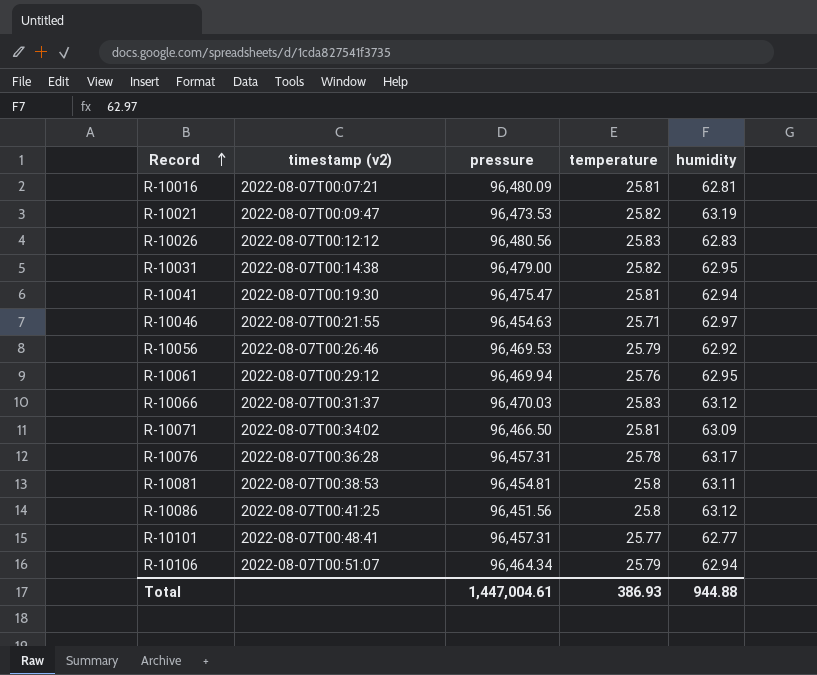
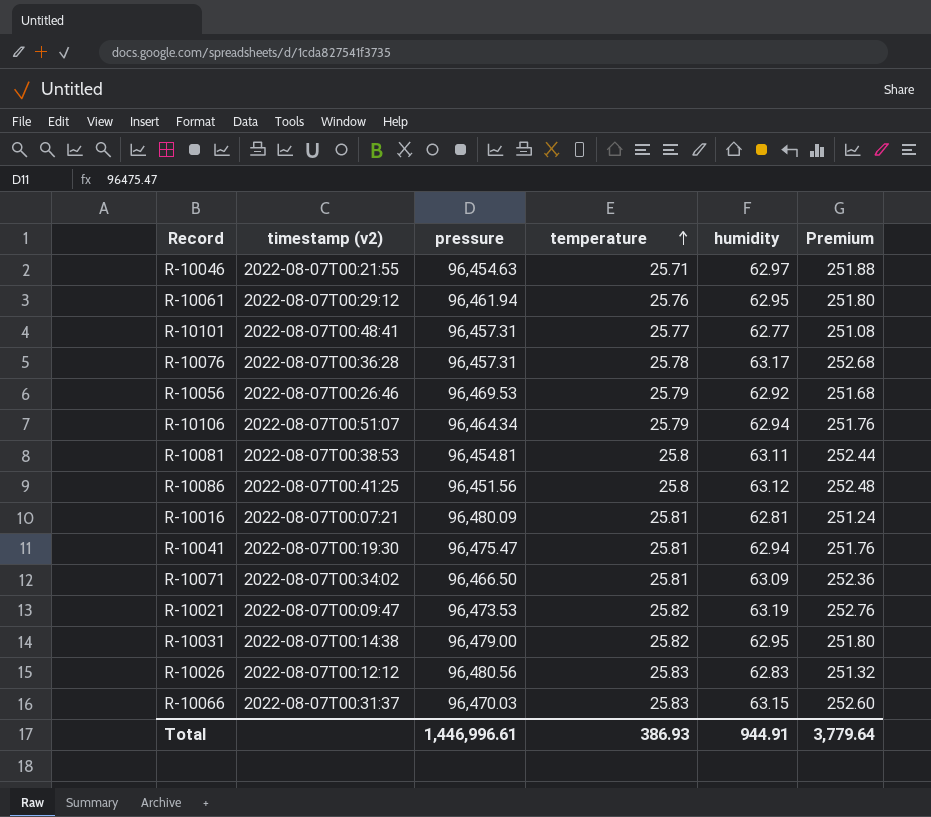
row order: Record ascending -> temperature ascending
column Premium | formula: none -> [humidity] * 4
R-10061 | pressure: 96,469.94 -> 96,461.94
R-10066 | humidity: 63.12 -> 63.15
Total | pressure: 1,447,004.61 -> 1,446,996.61
Total | humidity: 944.88 -> 944.91

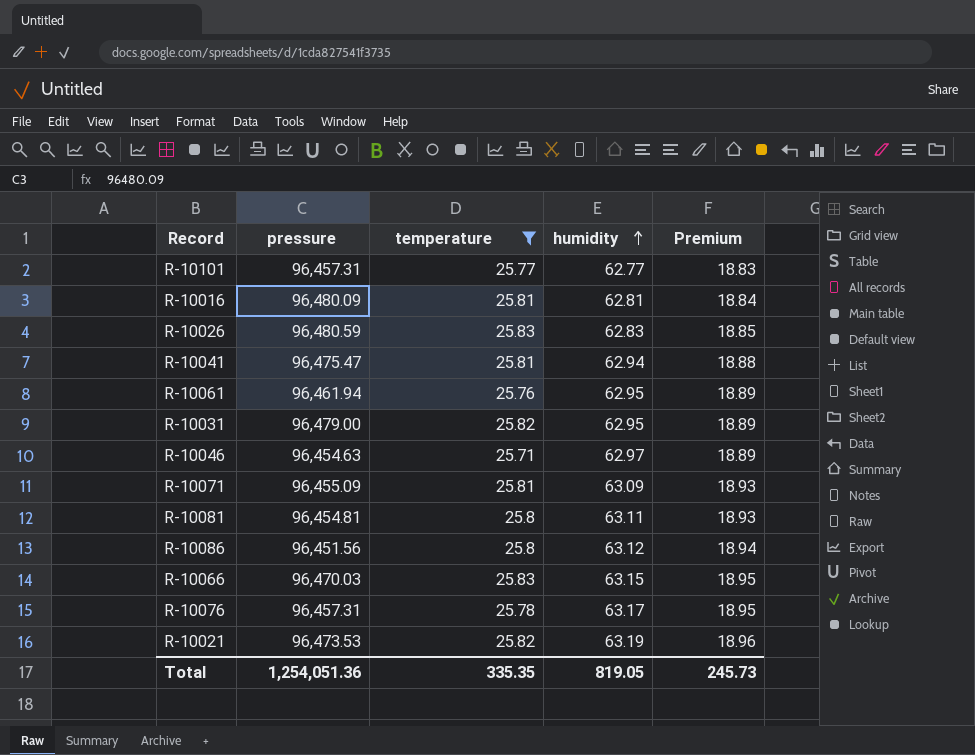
filter: none -> temperature != 25.79
row order: temperature ascending -> humidity ascending
column timestamp (v2) | position: 2 -> none
column Premium | formula: [humidity] * 4 -> [humidity] * 0.3
R-10026 | pressure: 96,480.56 -> 96,480.59
R-10071 | pressure: 96,466.50 -> 96,455.09
Total | pressure: 1,446,996.61 -> 1,254,051.36
Total | temperature: 386.93 -> 335.35
Total | humidity: 944.91 -> 819.05
Total | Premium: 3,779.64 -> 245.73

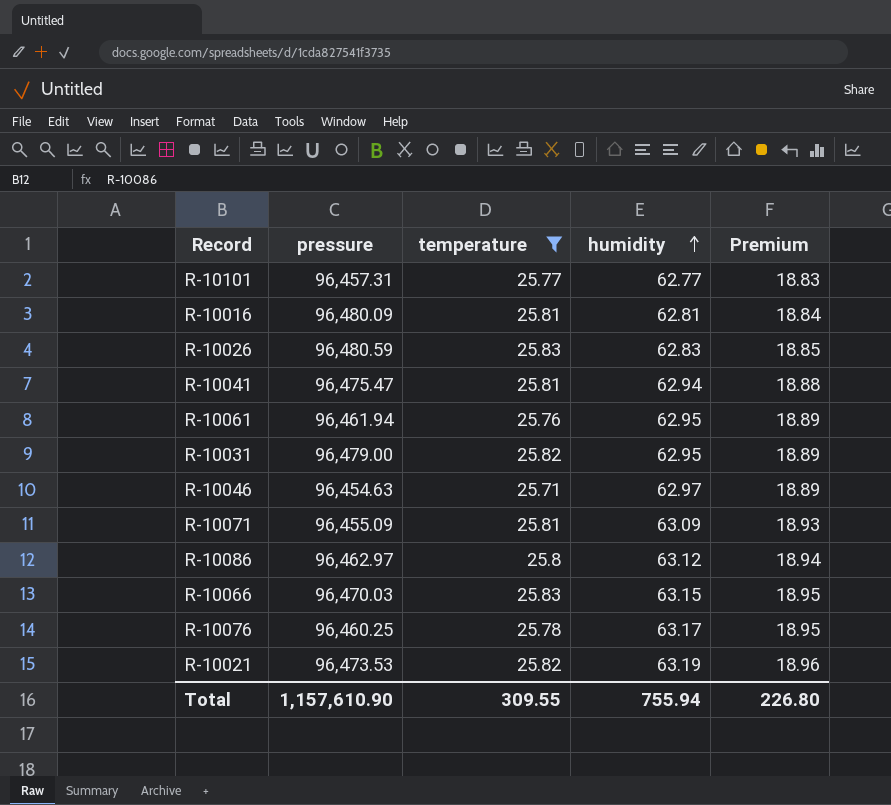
row R-10081: 96,454.81 | 25.8 | 63.11 | 18.93 -> none
R-10086 | pressure: 96,451.56 -> 96,462.97
R-10076 | pressure: 96,457.31 -> 96,460.25
Total | pressure: 1,254,051.36 -> 1,157,610.90
Total | temperature: 335.35 -> 309.55
Total | humidity: 819.05 -> 755.94
Total | Premium: 245.73 -> 226.80

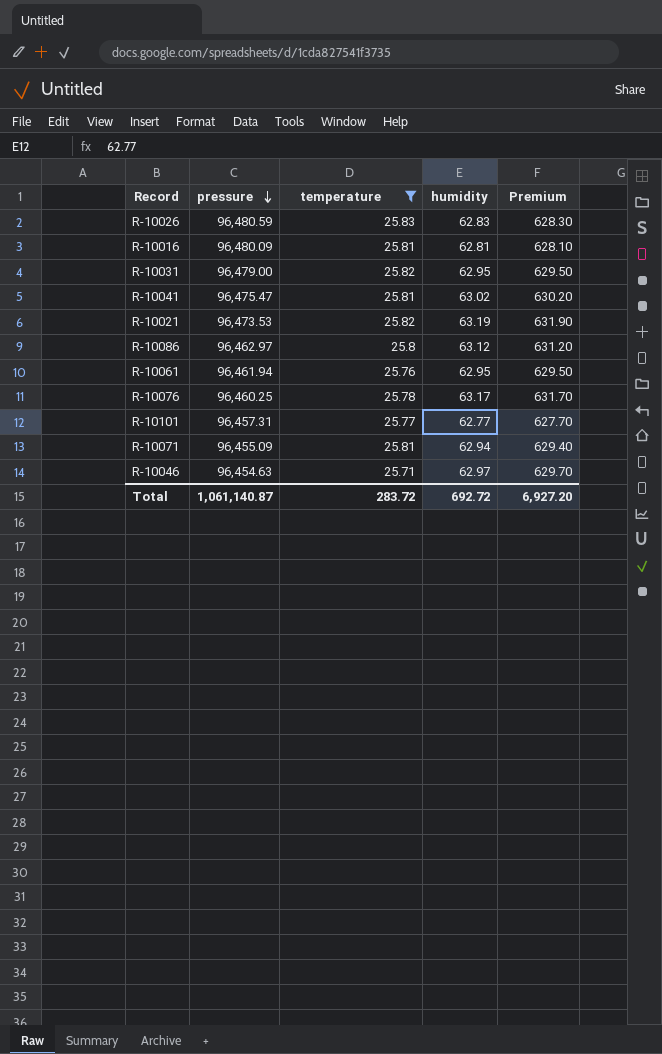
row order: humidity ascending -> pressure descending
column Premium | formula: [humidity] * 0.3 -> [humidity] * 10
row R-10066: 96,470.03 | 25.83 | 63.15 | 18.95 -> none
R-10041 | humidity: 62.94 -> 63.02
R-10071 | humidity: 63.09 -> 62.94
Total | pressure: 1,157,610.90 -> 1,061,140.87
Total | temperature: 309.55 -> 283.72
Total | humidity: 755.94 -> 692.72
Total | Premium: 226.80 -> 6,927.20

